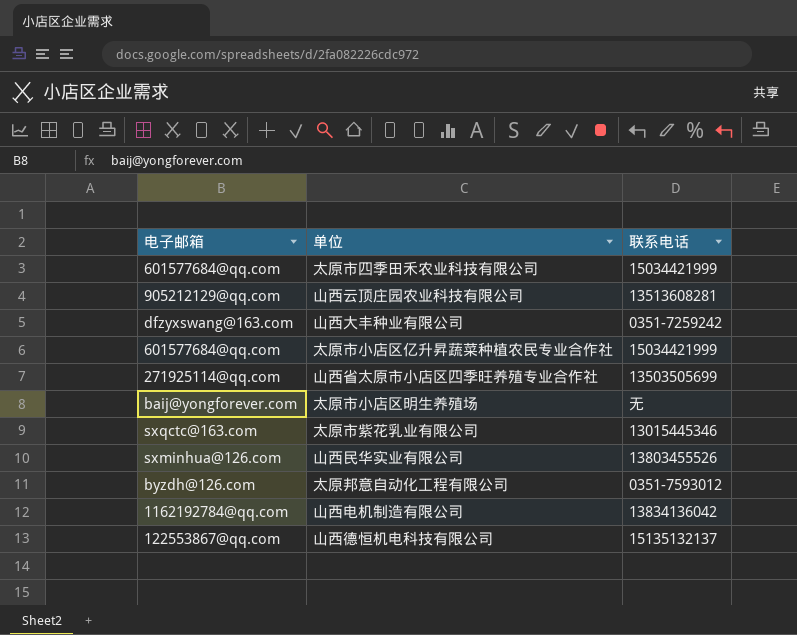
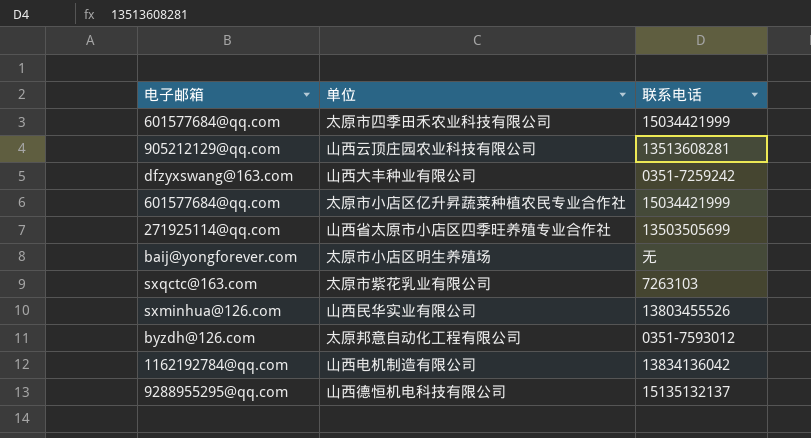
太原市紫花乳业有限公司 | 联系电话: 13015445346 -> 7263103
山西德恒机电科技有限公司 | 电子邮箱: 122553867@qq.com -> 9288955295@qq.com

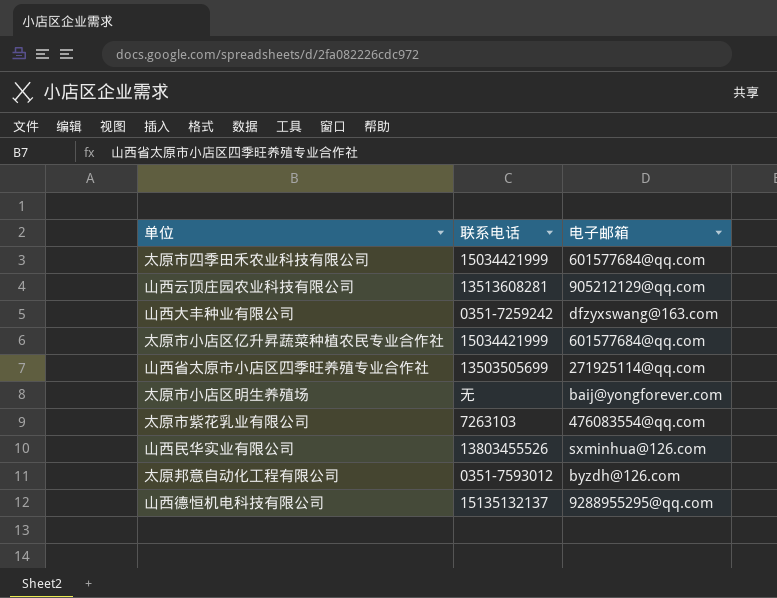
column 电子邮箱 | position: 1 -> 3
row 山西电机制造有限公司: 1162192784@qq.com | 13834136042 -> none
太原市紫花乳业有限公司 | 电子邮箱: sxqctc@163.com -> 476083554@qq.com

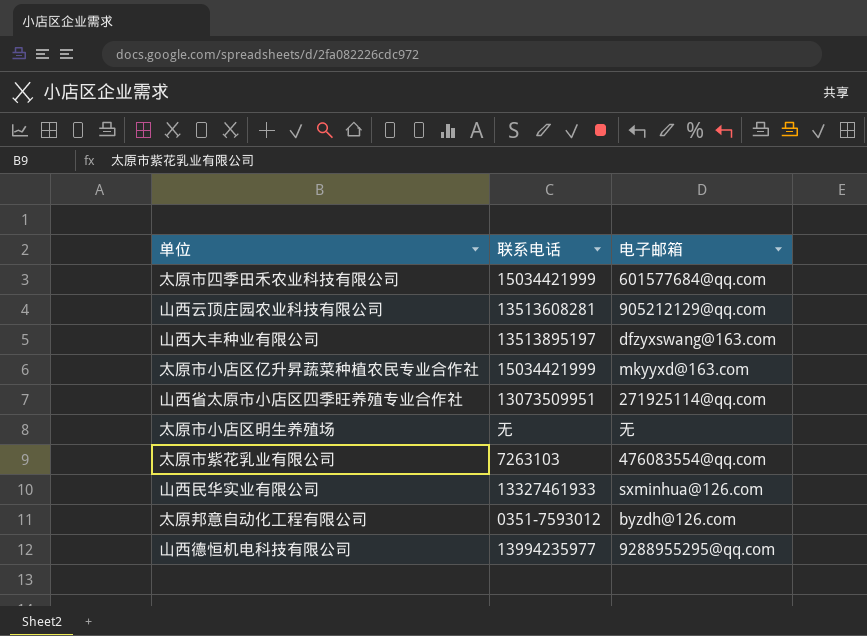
山西大丰种业有限公司 | 联系电话: 0351-7259242 -> 13513895197
太原市小店区亿升昇蔬菜种植农民专业合作社 | 电子邮箱: 601577684@qq.com -> mkyyxd@163.com
山西省太原市小店区四季旺养殖专业合作社 | 联系电话: 13503505699 -> 13073509951
太原市小店区明生养殖场 | 电子邮箱: baij@yongforever.com -> 无
山西民华实业有限公司 | 联系电话: 13803455526 -> 13327461933
山西德恒机电科技有限公司 | 联系电话: 15135132137 -> 13994235977

